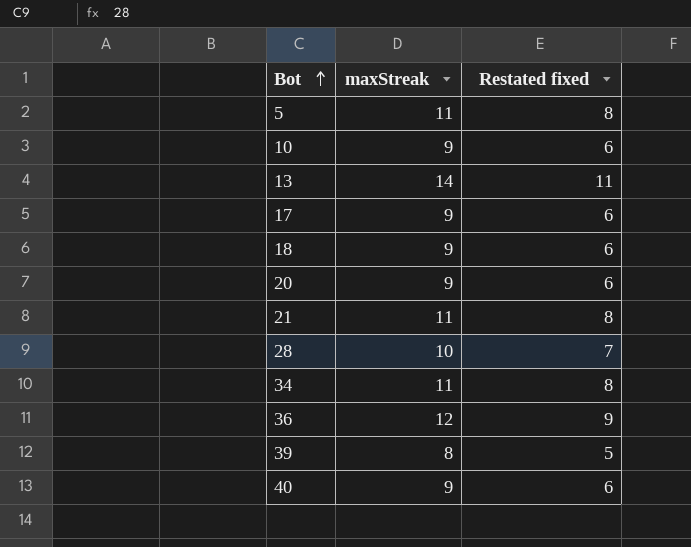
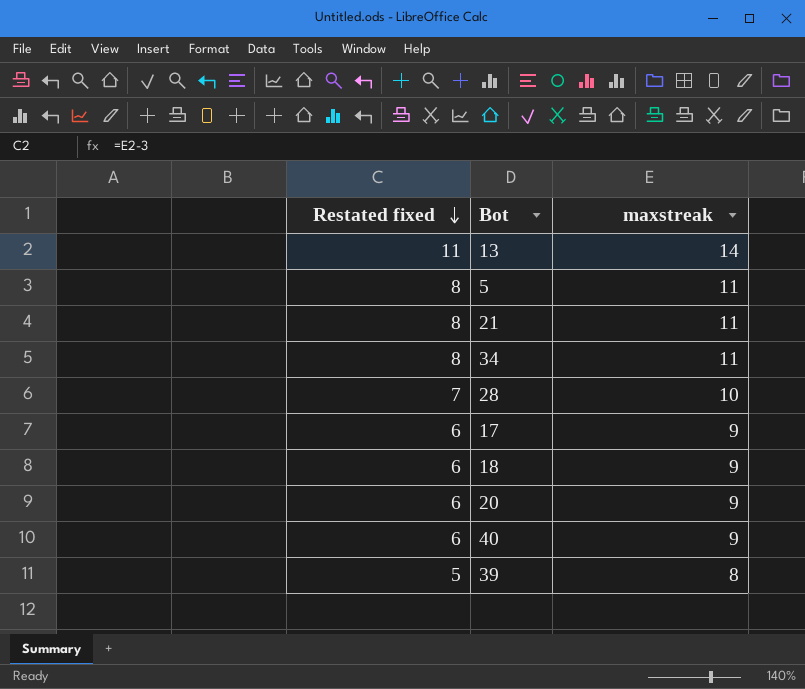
row order: Bot ascending -> Restated fixed descending
column Restated fixed | position: 3 -> 1
column name: maxStreak -> maxstreak
row 10: 9 | 6 -> none
row 36: 12 | 9 -> none

